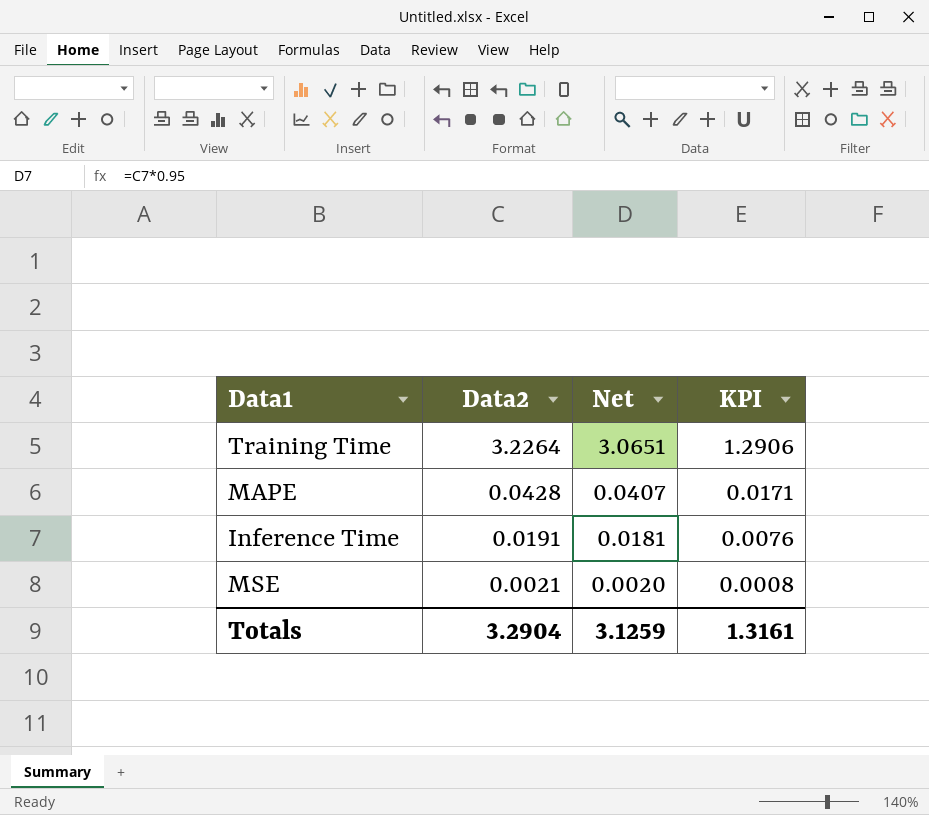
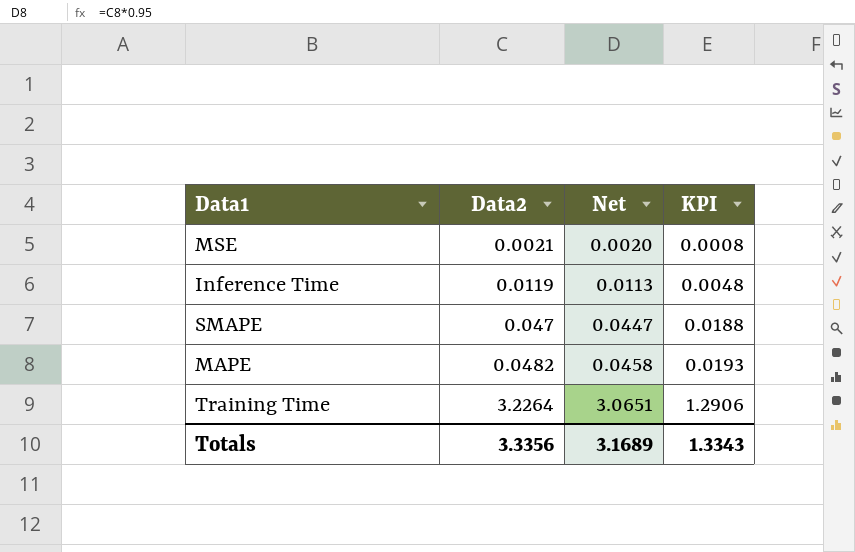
row order: Data2 descending -> Data2 ascending
Inference Time | Data2: 0.0191 -> 0.0119
Inference Time | Net: 0.0181 -> 0.0113
Inference Time | KPI: 0.0076 -> 0.0048
row SMAPE: none -> 0.047 | 0.0447 | 0.0188
MAPE | Data2: 0.0428 -> 0.0482
MAPE | Net: 0.0407 -> 0.0458
MAPE | KPI: 0.0171 -> 0.0193
Totals | Data2: 3.2904 -> 3.3356
Totals | Net: 3.1259 -> 3.1689
Totals | KPI: 1.3161 -> 1.3343

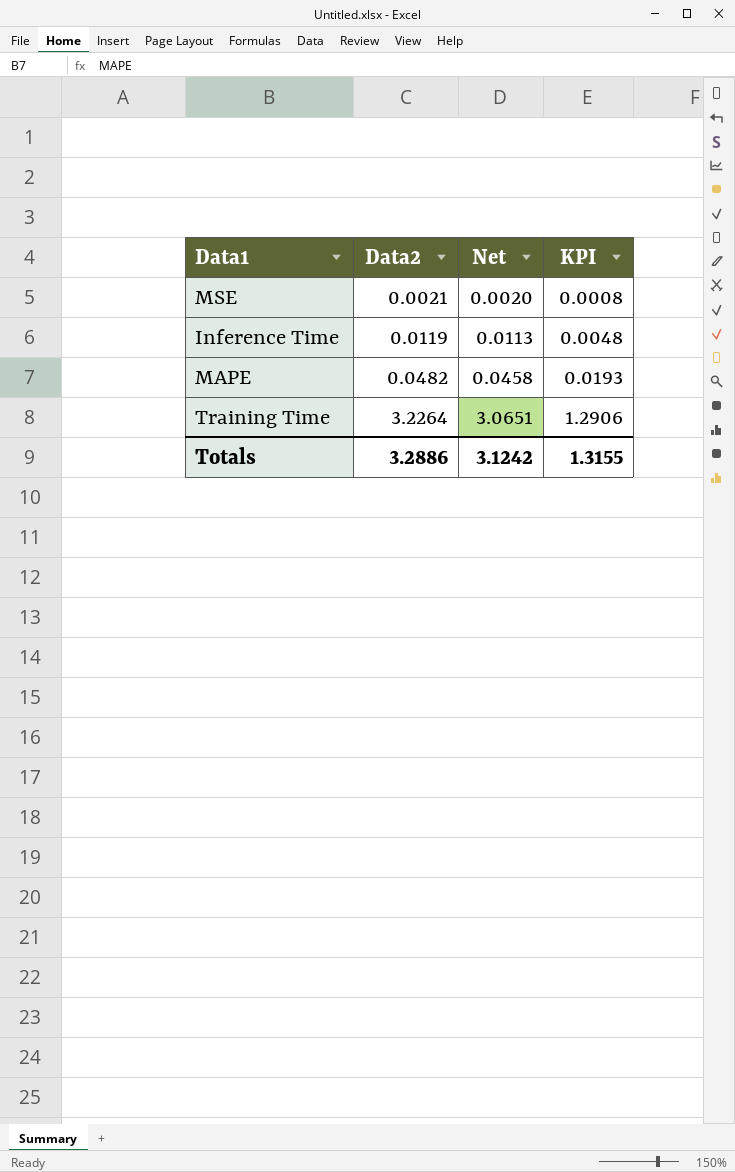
row SMAPE: 0.047 | 0.0447 | 0.0188 -> none
Totals | Data2: 3.3356 -> 3.2886
Totals | Net: 3.1689 -> 3.1242
Totals | KPI: 1.3343 -> 1.3155

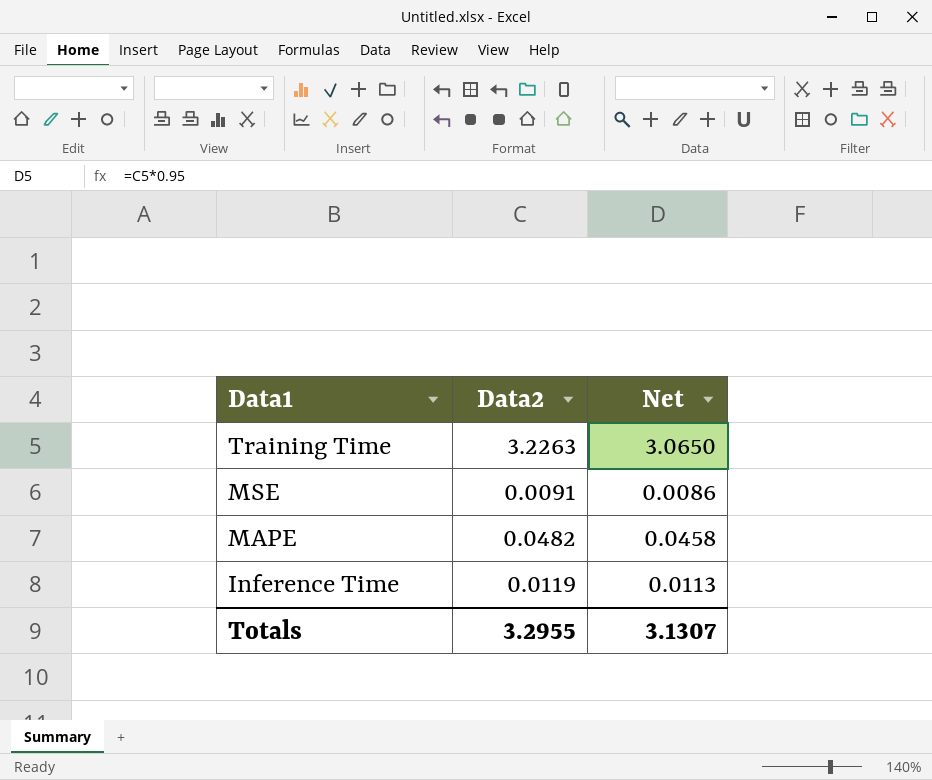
row order: Data2 ascending -> Data1 descending
column KPI | formula: [Data2] * 0.4 -> none
Training Time | Data2: 3.2264 -> 3.2263
Training Time | Net: 3.0651 -> 3.0650
MSE | Data2: 0.0021 -> 0.0091
MSE | Net: 0.0020 -> 0.0086
Totals | Data2: 3.2886 -> 3.2955
Totals | Net: 3.1242 -> 3.1307

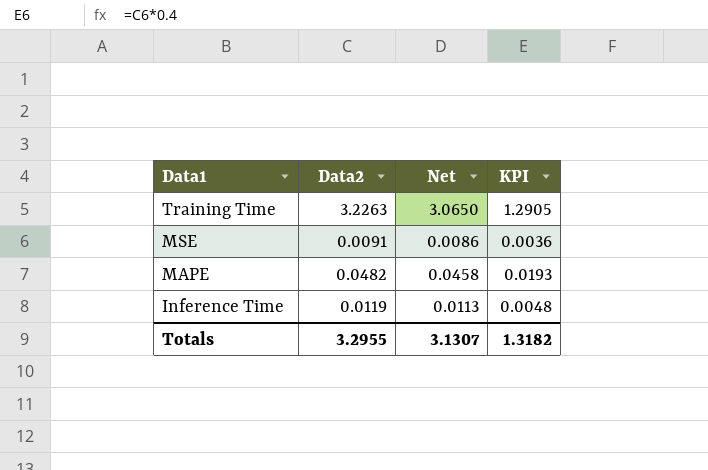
column KPI | formula: none -> [Data2] * 0.4

